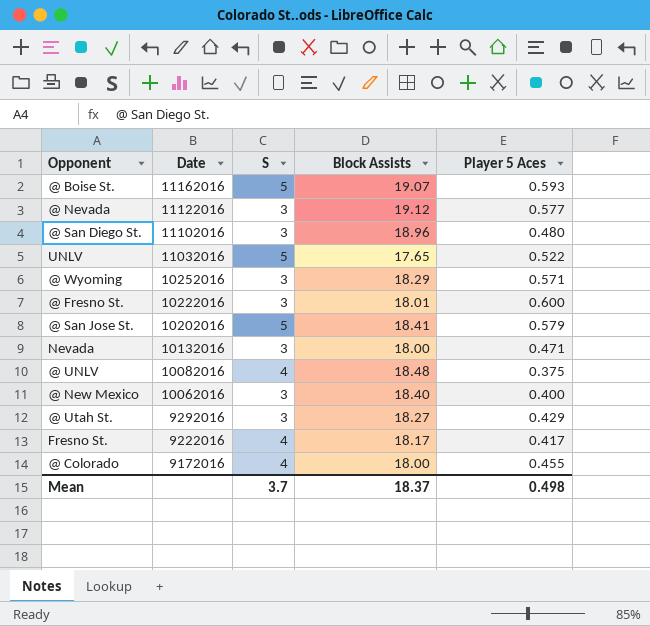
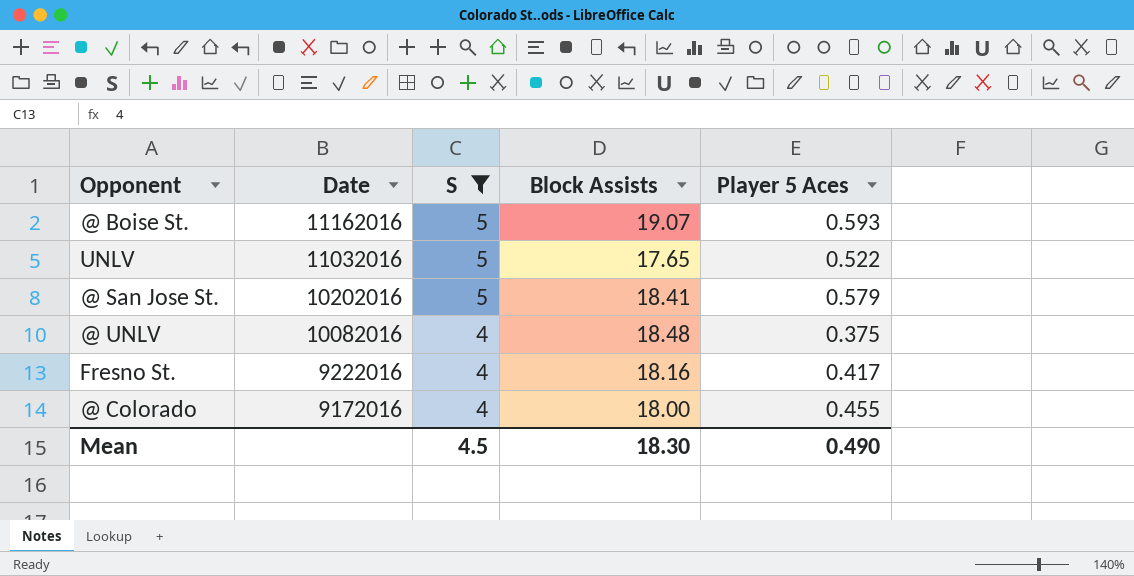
filter: none -> S != 3
Fresno St. | Block Assists: 18.17 -> 18.16
Mean | S: 3.7 -> 4.5
Mean | Block Assists: 18.37 -> 18.30
Mean | Player 5 Aces: 0.498 -> 0.490

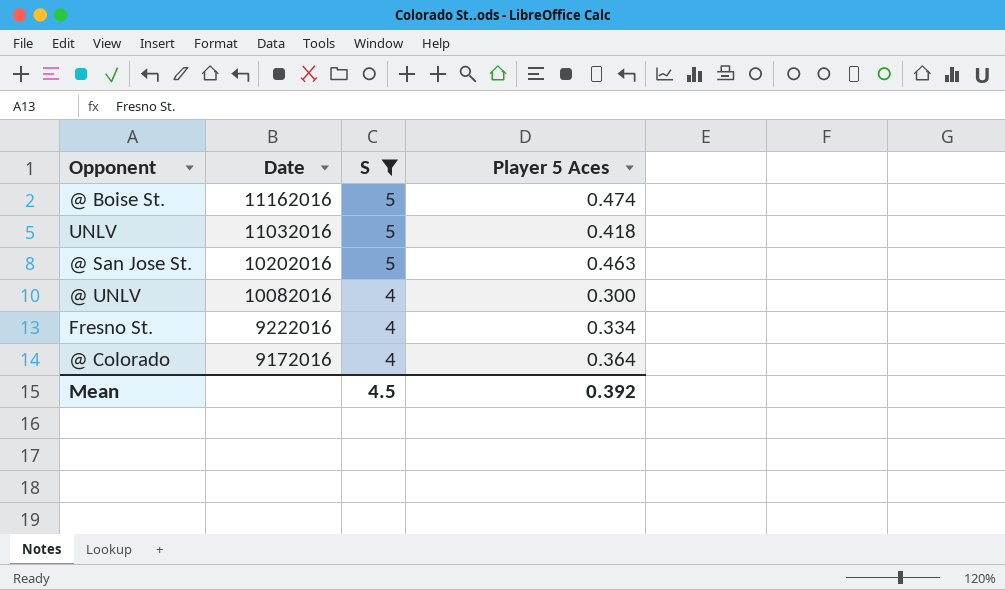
column Block Assists | position: 4 -> none
@ Boise St. | Player 5 Aces: 0.593 -> 0.474
UNLV | Player 5 Aces: 0.522 -> 0.418
@ San Jose St. | Player 5 Aces: 0.579 -> 0.463
@ UNLV | Player 5 Aces: 0.375 -> 0.300
Fresno St. | Player 5 Aces: 0.417 -> 0.334
@ Colorado | Player 5 Aces: 0.455 -> 0.364
Mean | Player 5 Aces: 0.490 -> 0.392

